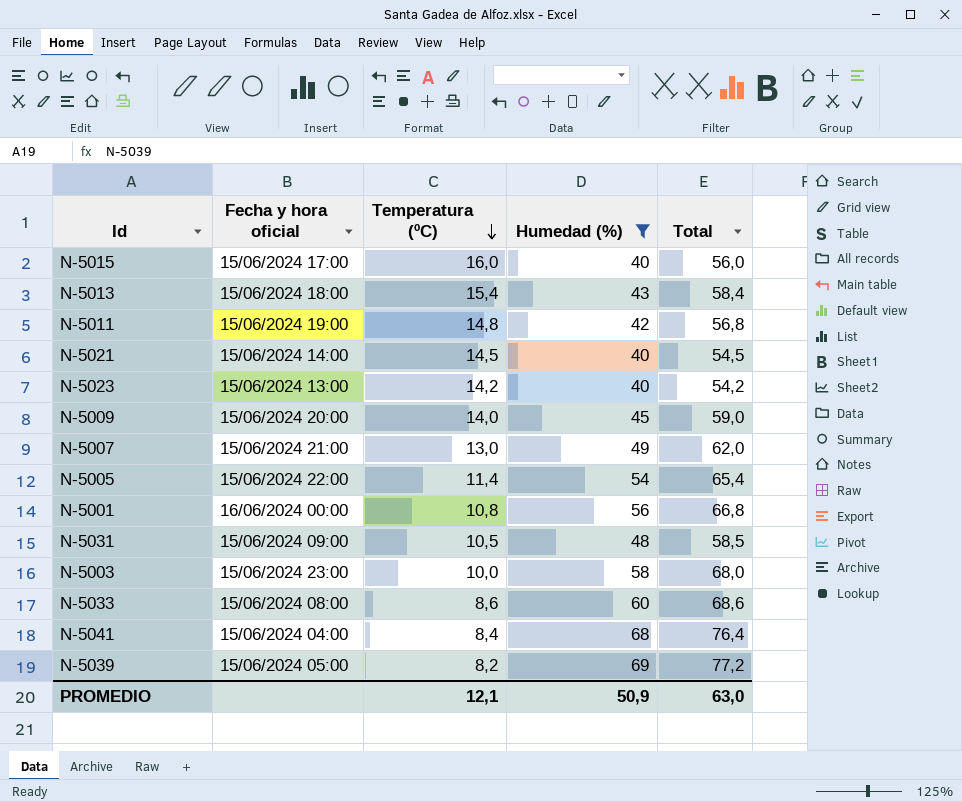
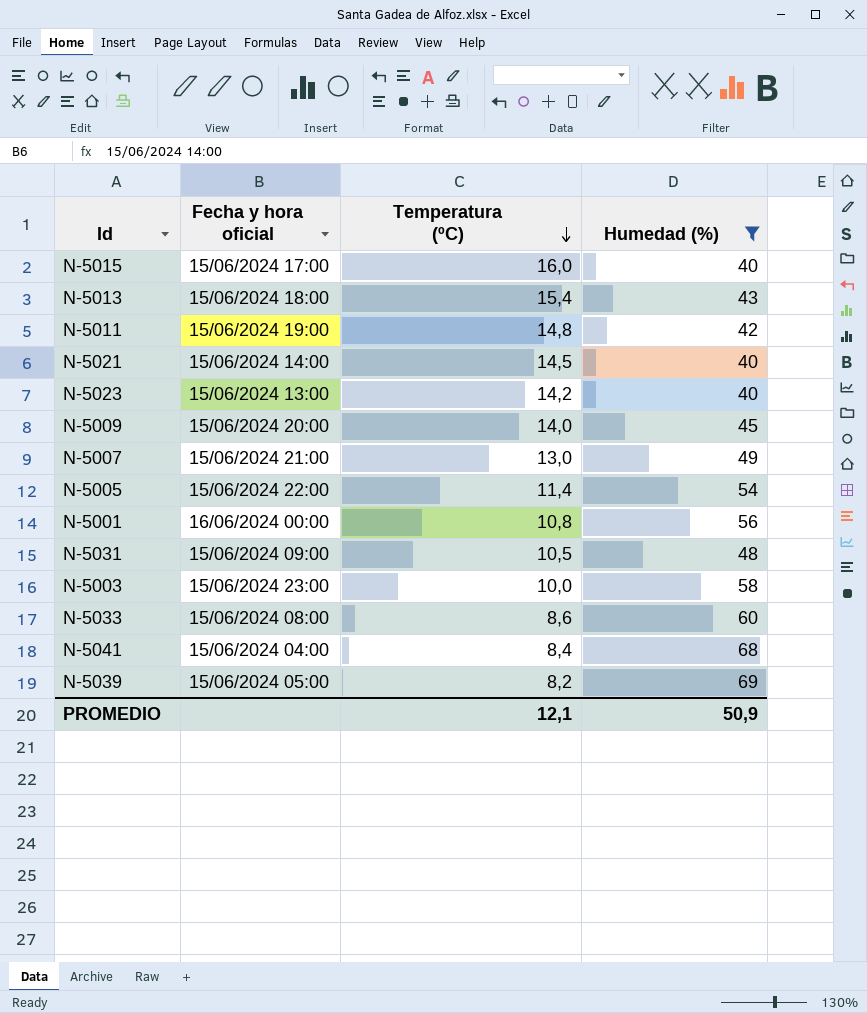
column Total | formula: [Temperatura (ºC)] + [Humedad (%)] -> none

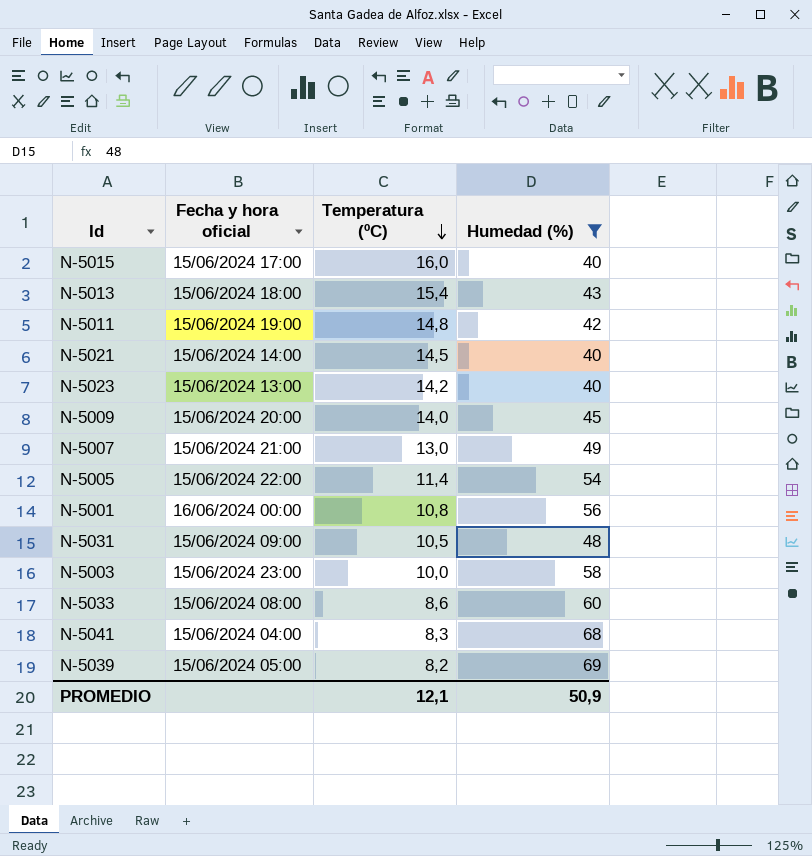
N-5041 | Temperatura (ºC): 8,4 -> 8,3

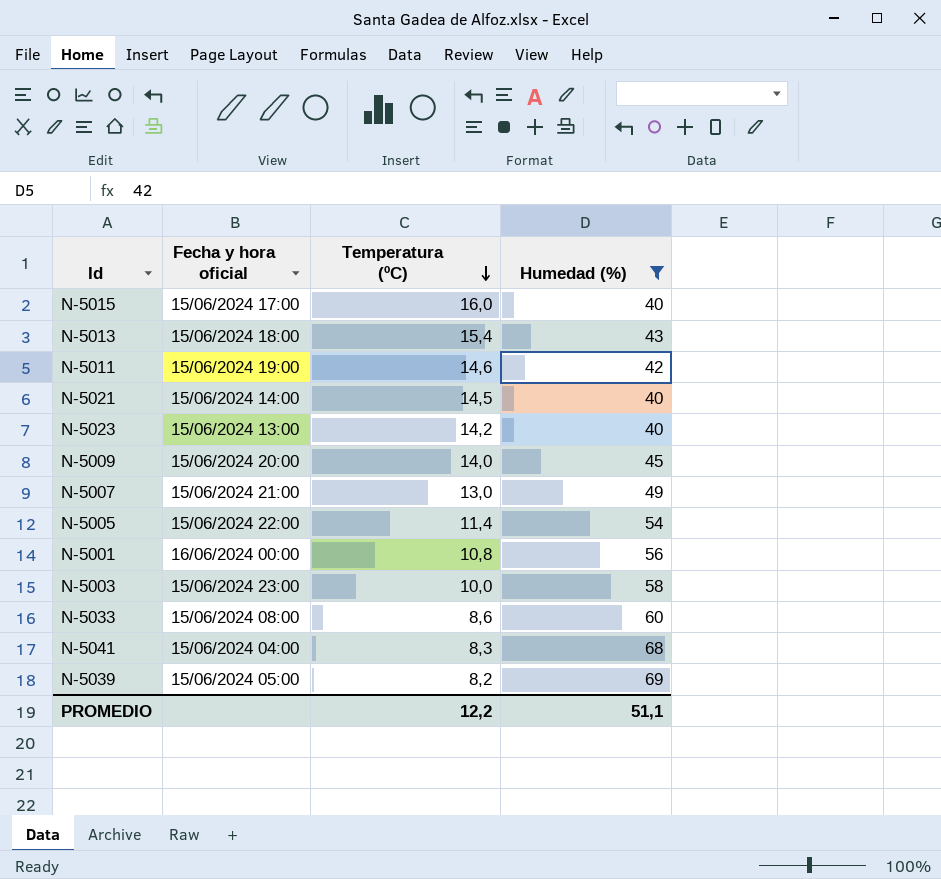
row N-5031: 15/06/2024 09:00 | 10,5 | 48 -> none
N-5011 | Temperatura (ºC): 14,8 -> 14,6
PROMEDIO | Temperatura (ºC): 12,1 -> 12,2
PROMEDIO | Humedad (%): 50,9 -> 51,1

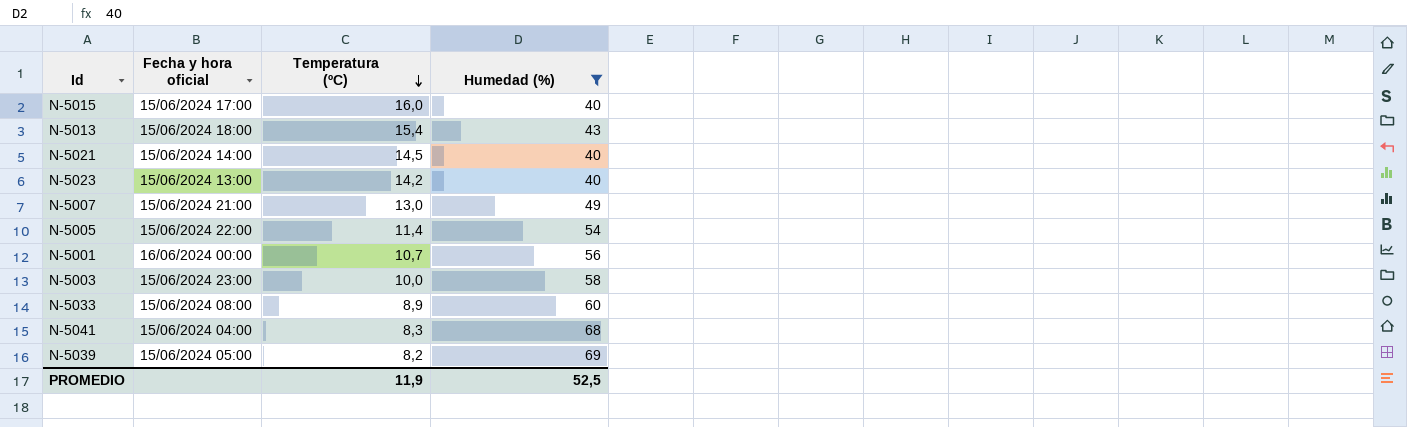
row N-5011: 15/06/2024 19:00 | 14,6 | 42 -> none
row N-5009: 15/06/2024 20:00 | 14,0 | 45 -> none
N-5001 | Temperatura (ºC): 10,8 -> 10,7
N-5033 | Temperatura (ºC): 8,6 -> 8,9
PROMEDIO | Temperatura (ºC): 12,2 -> 11,9
PROMEDIO | Humedad (%): 51,1 -> 52,5

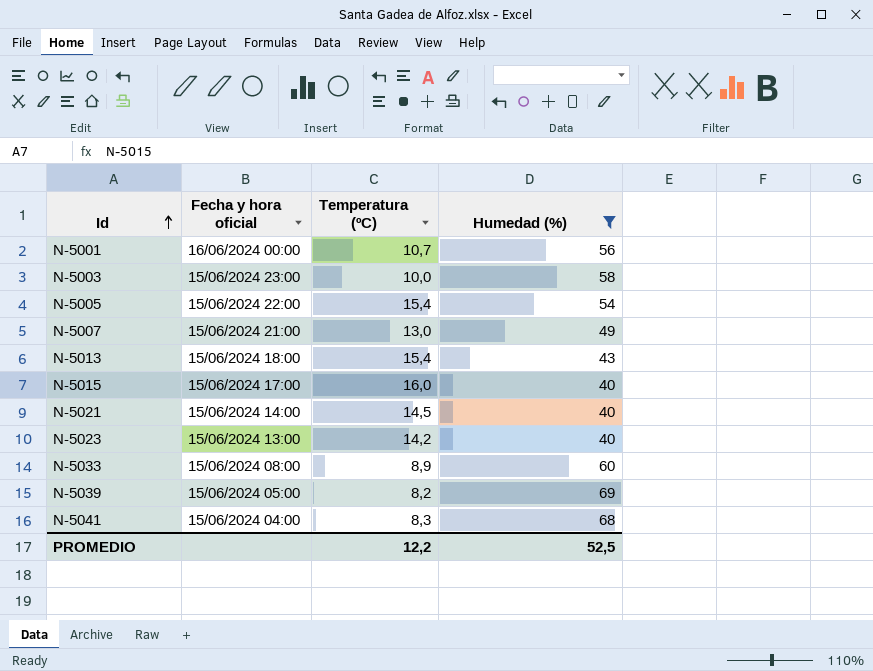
row order: Temperatura (ºC) descending -> Id ascending
N-5005 | Temperatura (ºC): 11,4 -> 15,4
PROMEDIO | Temperatura (ºC): 11,9 -> 12,2

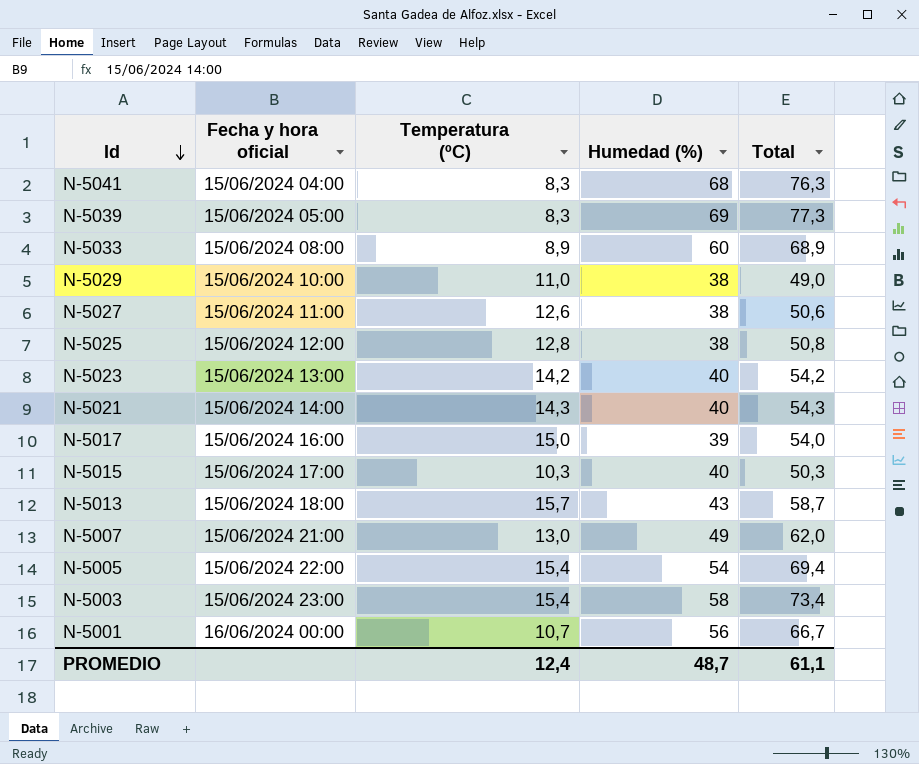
filter: Humedad (%) >= 40 -> none
row order: Id ascending -> Id descending
column Total | formula: none -> [Temperatura (ºC)] + [Humedad (%)]
N-5039 | Temperatura (ºC): 8,2 -> 8,3
N-5021 | Temperatura (ºC): 14,5 -> 14,3
N-5015 | Temperatura (ºC): 16,0 -> 10,3
N-5013 | Temperatura (ºC): 15,4 -> 15,7
N-5003 | Temperatura (ºC): 10,0 -> 15,4
PROMEDIO | Temperatura (ºC): 12,2 -> 12,4
PROMEDIO | Humedad (%): 52,5 -> 48,7

